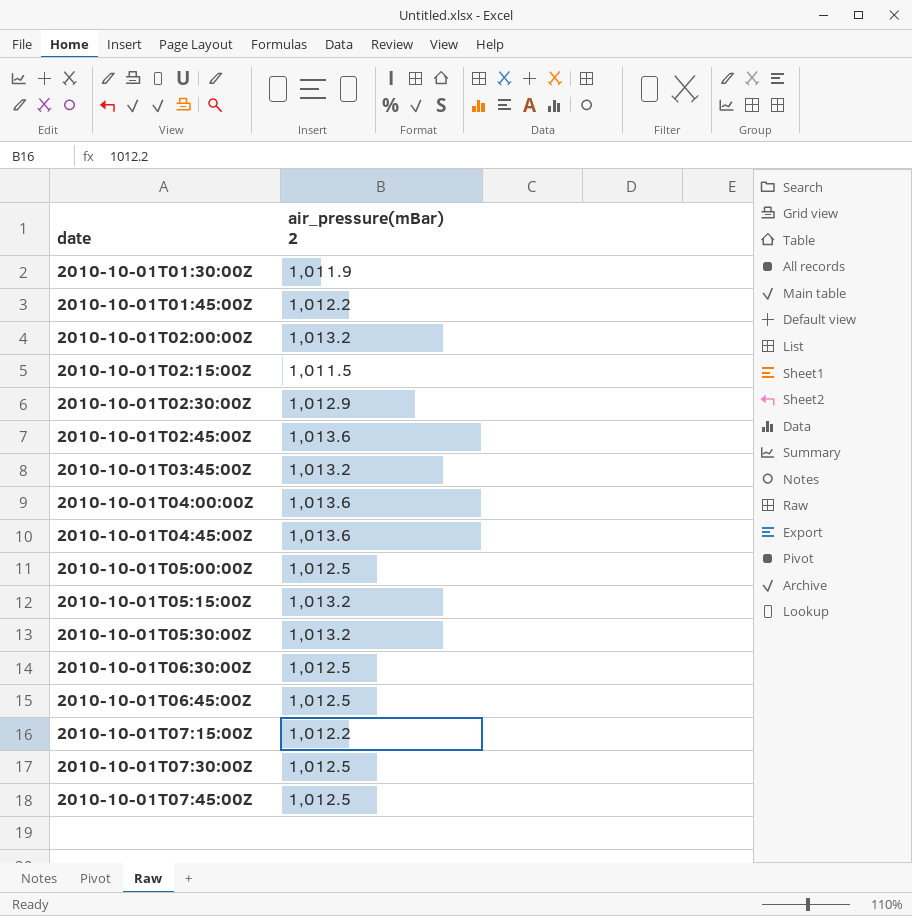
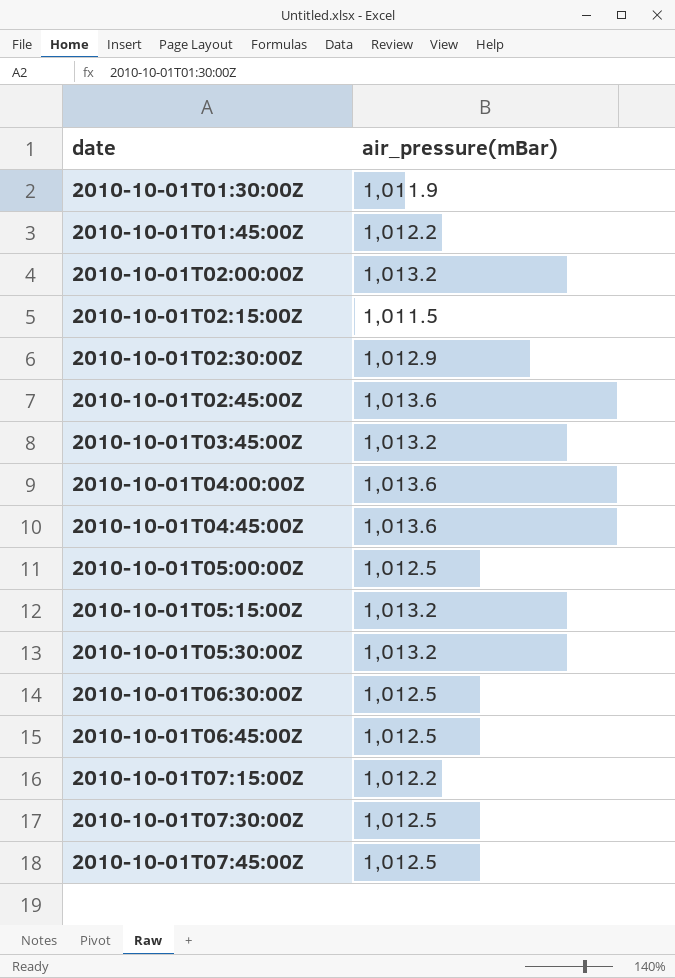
column name: air_pressure(mBar) 2 -> air_pressure(mBar)

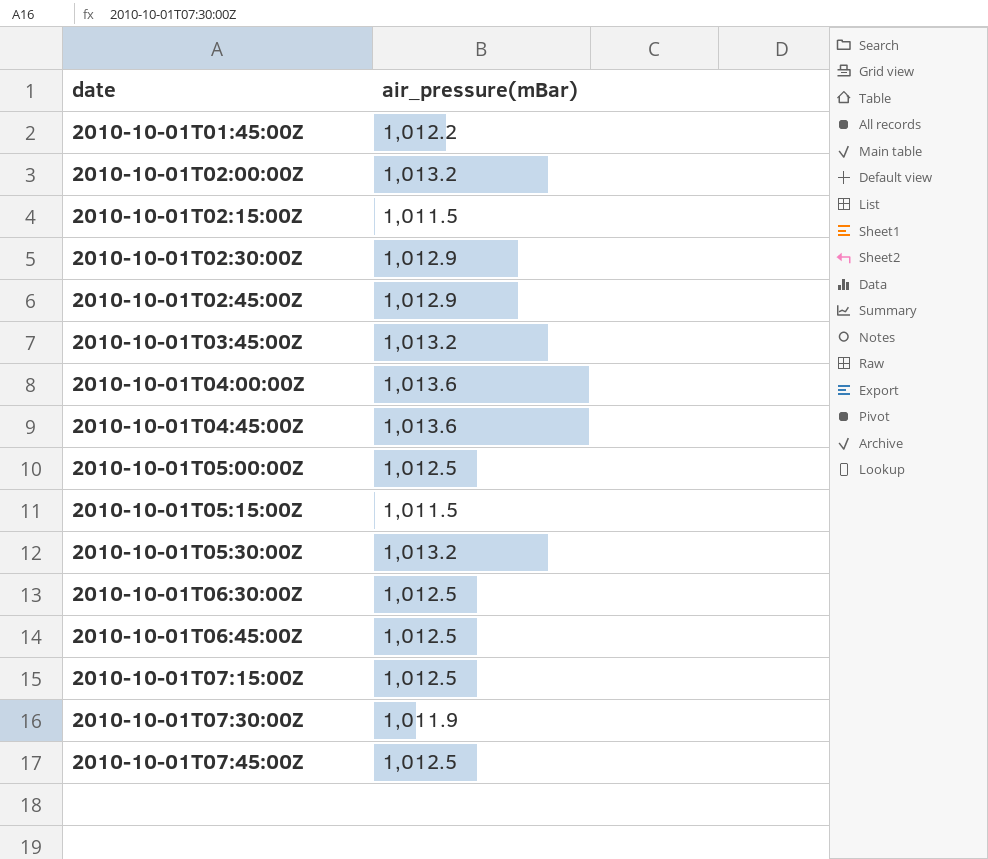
row 2010-10-01T01:30:00Z: 1,011.9 -> none
2010-10-01T02:45:00Z | air_pressure(mBar): 1,013.6 -> 1,012.9
2010-10-01T05:15:00Z | air_pressure(mBar): 1,013.2 -> 1,011.5
2010-10-01T07:15:00Z | air_pressure(mBar): 1,012.2 -> 1,012.5
2010-10-01T07:30:00Z | air_pressure(mBar): 1,012.5 -> 1,011.9

